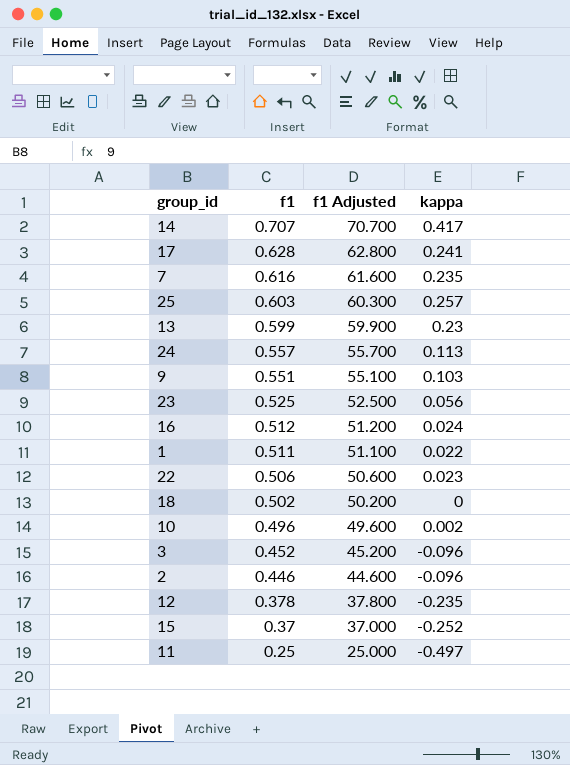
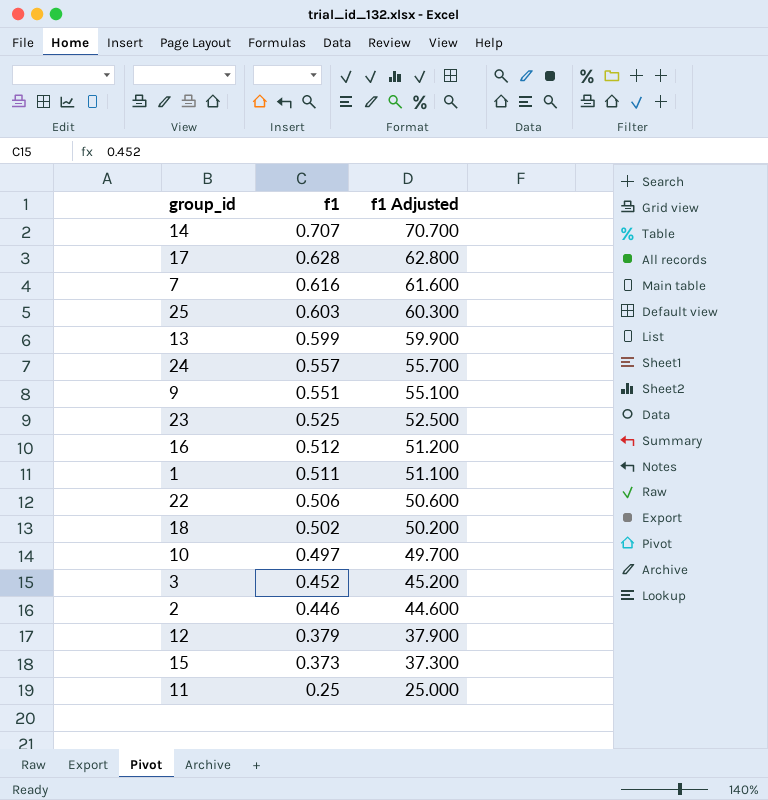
column kappa | position: 4 -> none
10 | f1: 0.496 -> 0.497
10 | f1 Adjusted: 49.600 -> 49.700
12 | f1: 0.378 -> 0.379
12 | f1 Adjusted: 37.800 -> 37.900
15 | f1: 0.37 -> 0.373
15 | f1 Adjusted: 37.000 -> 37.300

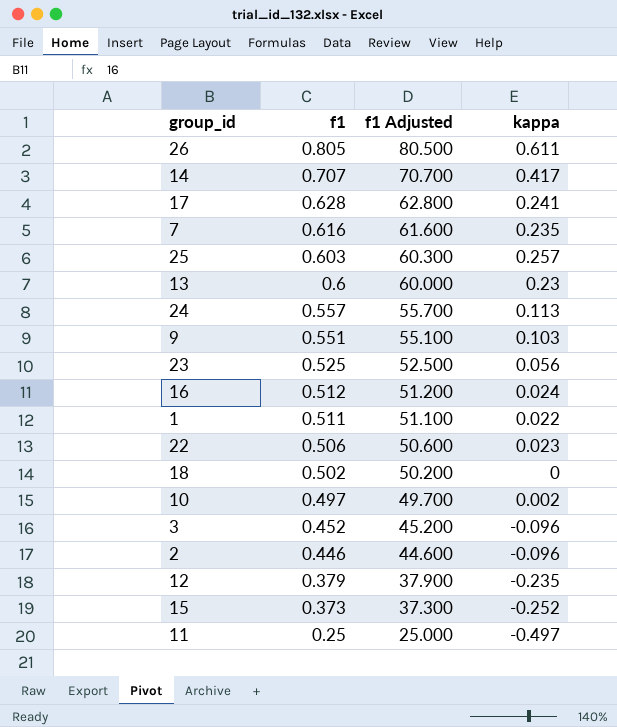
column kappa | position: none -> 4
row 26: none -> 0.805 | 80.500 | 0.611
13 | f1: 0.599 -> 0.6
13 | f1 Adjusted: 59.900 -> 60.000

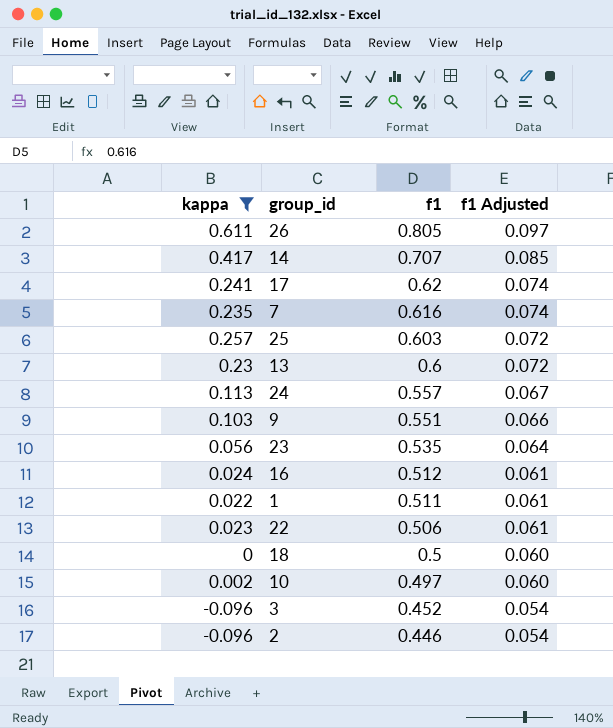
filter: none -> kappa >= -0.096
column kappa | position: 4 -> 1
column f1 Adjusted | formula: [f1] * 100 -> [f1] * 0.12
17 | f1: 0.628 -> 0.62
23 | f1: 0.525 -> 0.535
18 | f1: 0.502 -> 0.5

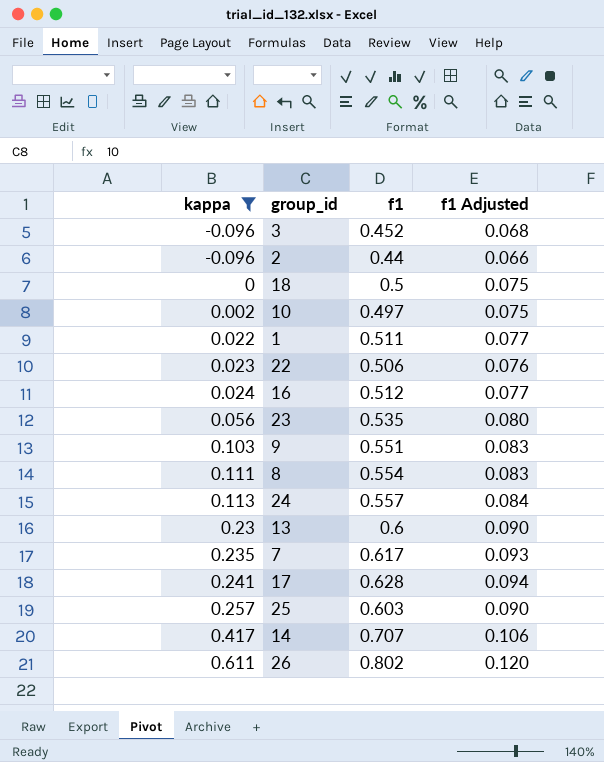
row order: f1 descending -> kappa ascending
column f1 Adjusted | formula: [f1] * 0.12 -> [f1] * 0.15
2 | f1: 0.446 -> 0.44
row 8: none -> 0.111 | 0.554 | 0.083
7 | f1: 0.616 -> 0.617
17 | f1: 0.62 -> 0.628
26 | f1: 0.805 -> 0.802

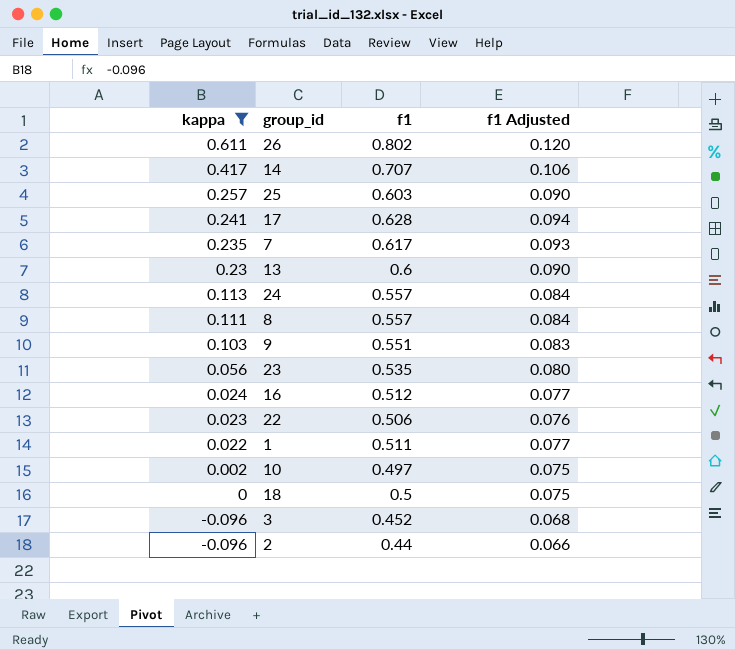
row order: kappa ascending -> kappa descending
8 | f1: 0.554 -> 0.557
8 | f1 Adjusted: 0.083 -> 0.084

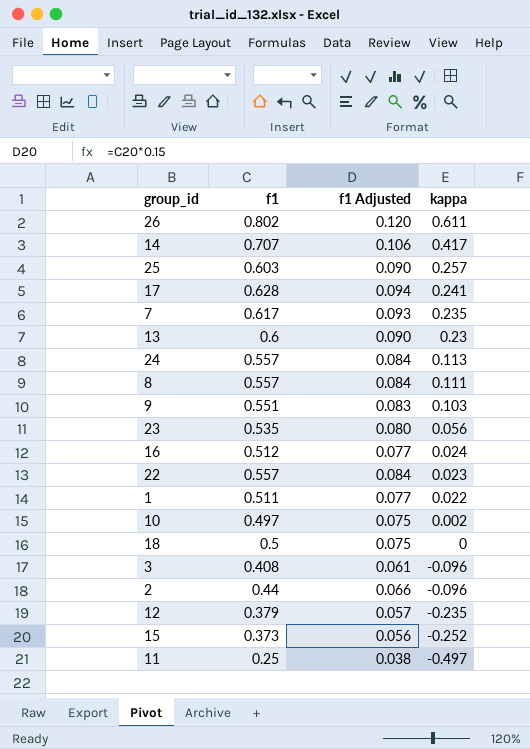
filter: kappa >= -0.096 -> none
column kappa | position: 1 -> 4
22 | f1: 0.506 -> 0.557
22 | f1 Adjusted: 0.076 -> 0.084
3 | f1: 0.452 -> 0.408
3 | f1 Adjusted: 0.068 -> 0.061

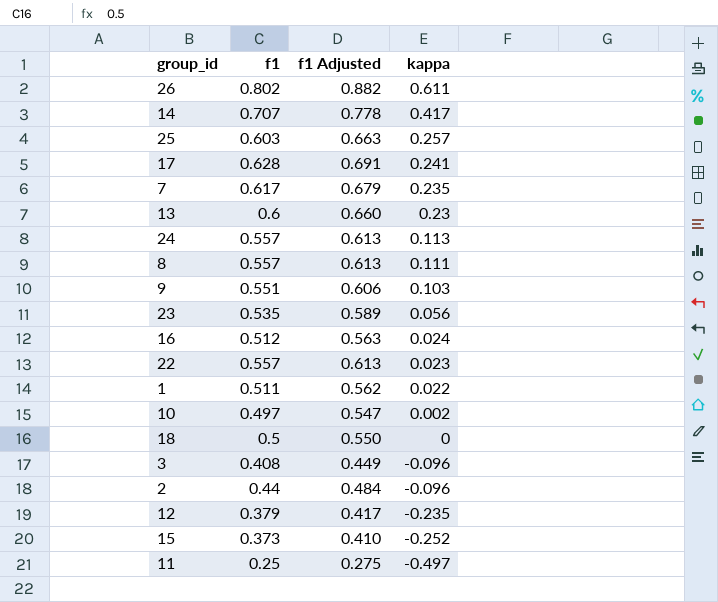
column f1 Adjusted | formula: [f1] * 0.15 -> [f1] * 1.1

